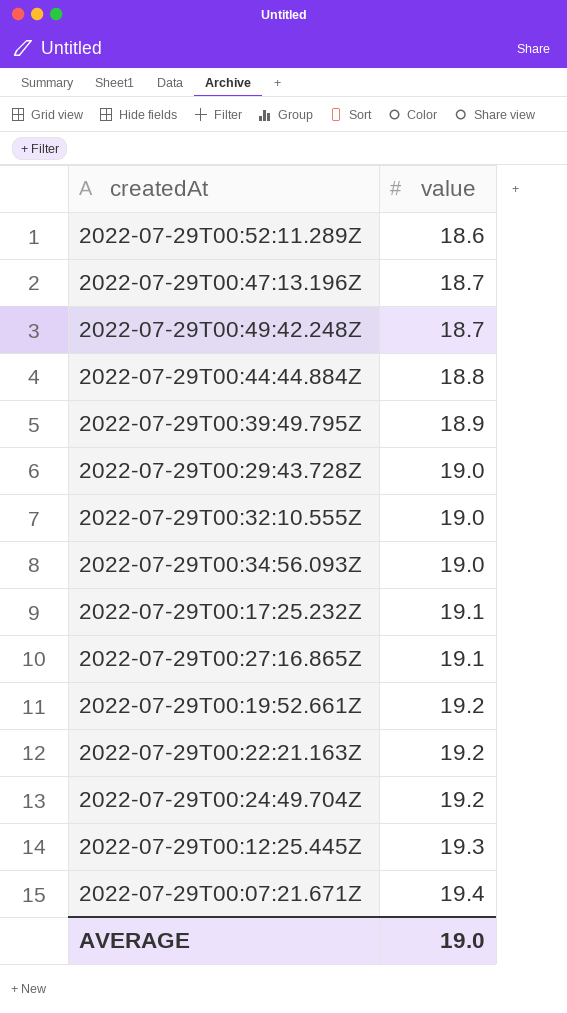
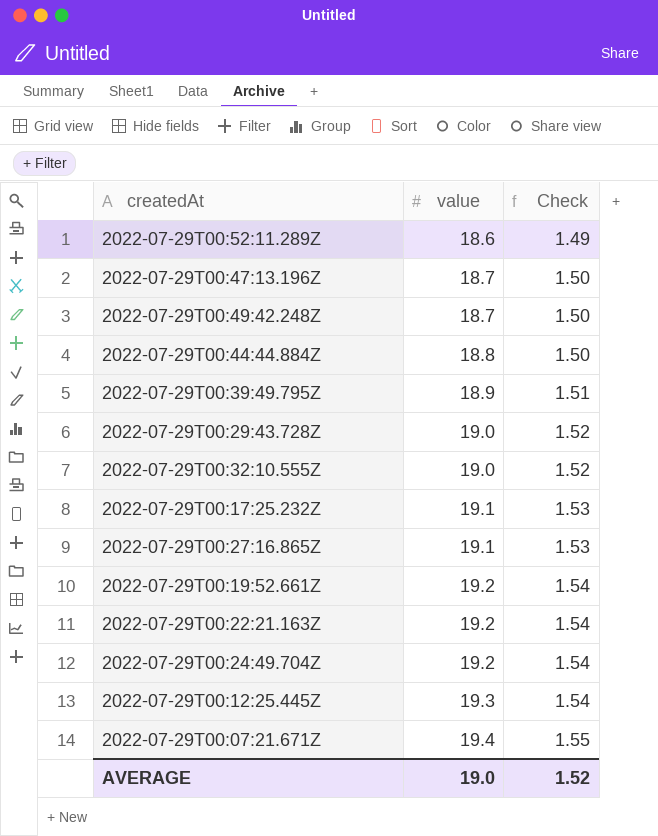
column Check | formula: none -> [value] * 0.08
row 2022-07-29T00:34:56.093Z: 19.0 -> none

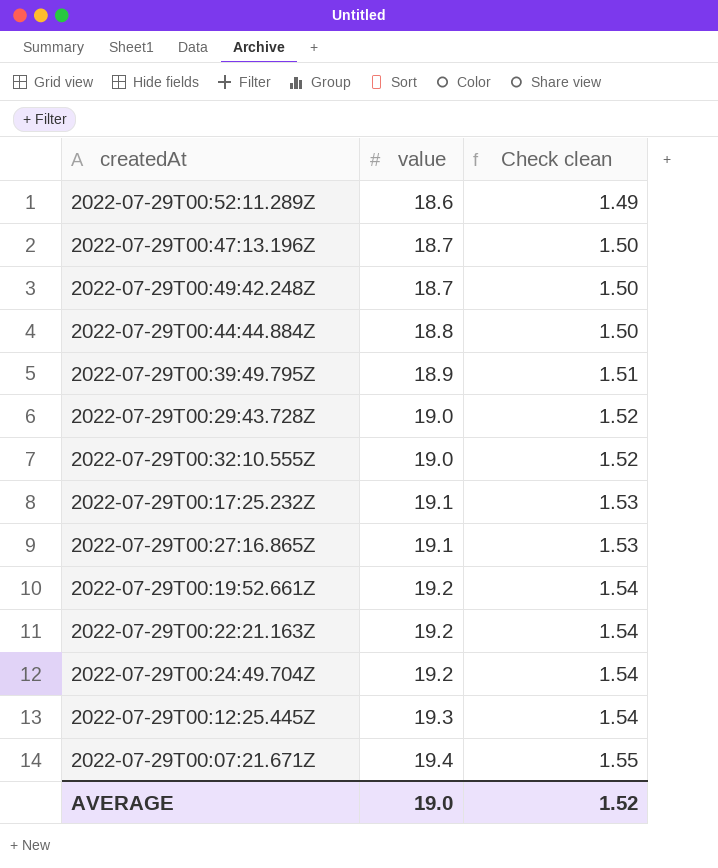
column name: Check -> Check clean

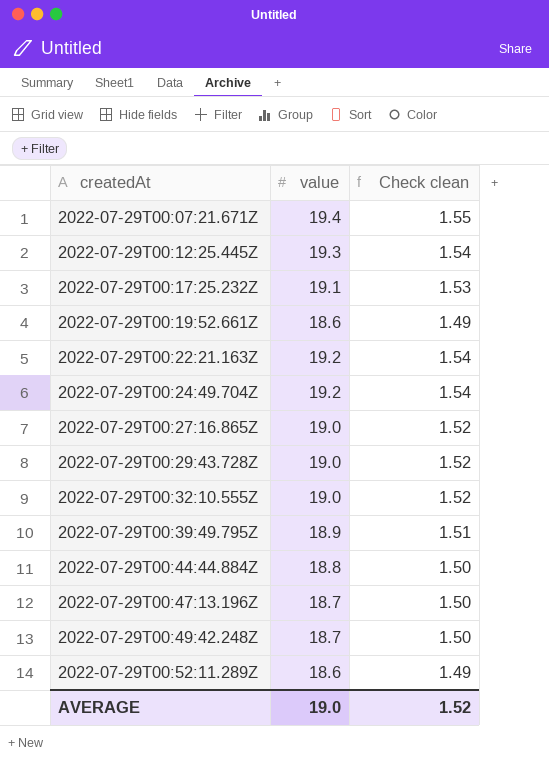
row order: value ascending -> createdAt ascending
2022-07-29T00:19:52.661Z | value: 19.2 -> 18.6
2022-07-29T00:19:52.661Z | Check clean: 1.54 -> 1.49
2022-07-29T00:27:16.865Z | value: 19.1 -> 19.0
2022-07-29T00:27:16.865Z | Check clean: 1.53 -> 1.52

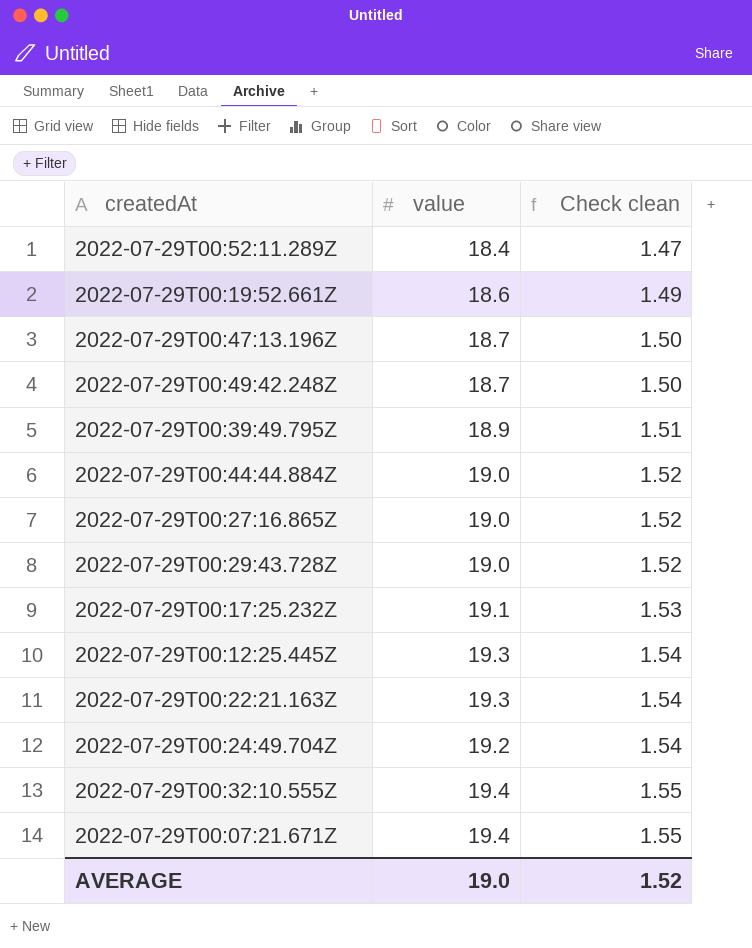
row order: createdAt ascending -> Check clean ascending
2022-07-29T00:52:11.289Z | value: 18.6 -> 18.4
2022-07-29T00:52:11.289Z | Check clean: 1.49 -> 1.47
2022-07-29T00:44:44.884Z | value: 18.8 -> 19.0
2022-07-29T00:44:44.884Z | Check clean: 1.50 -> 1.52
2022-07-29T00:22:21.163Z | value: 19.2 -> 19.3
2022-07-29T00:32:10.555Z | value: 19.0 -> 19.4
2022-07-29T00:32:10.555Z | Check clean: 1.52 -> 1.55

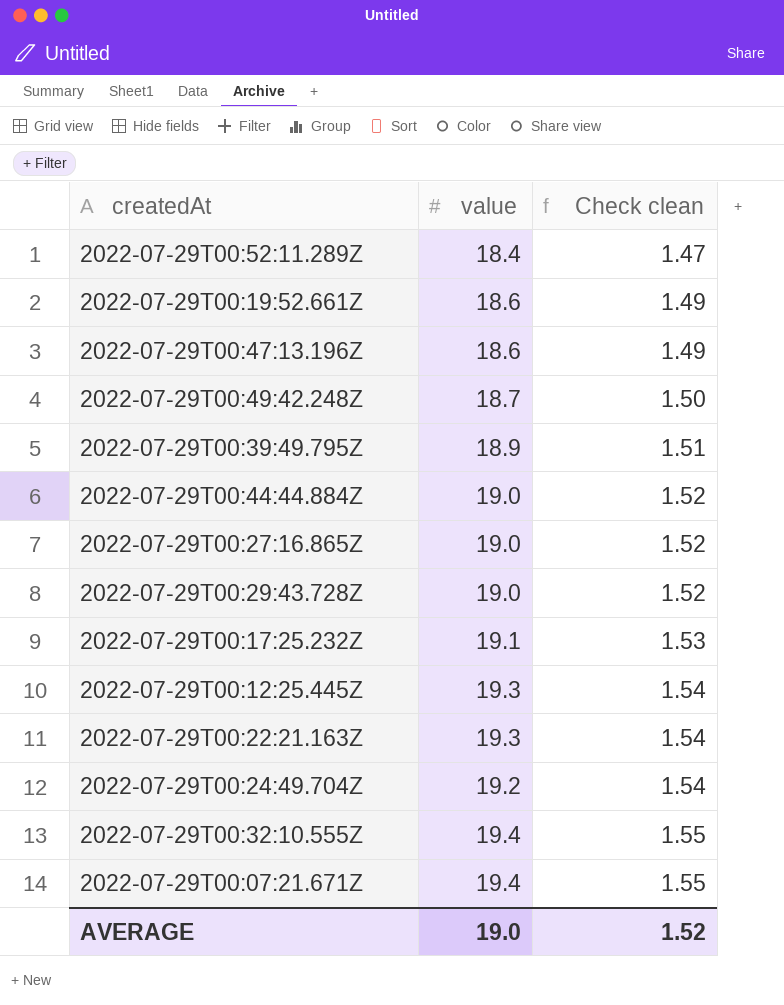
2022-07-29T00:47:13.196Z | value: 18.7 -> 18.6
2022-07-29T00:47:13.196Z | Check clean: 1.50 -> 1.49

